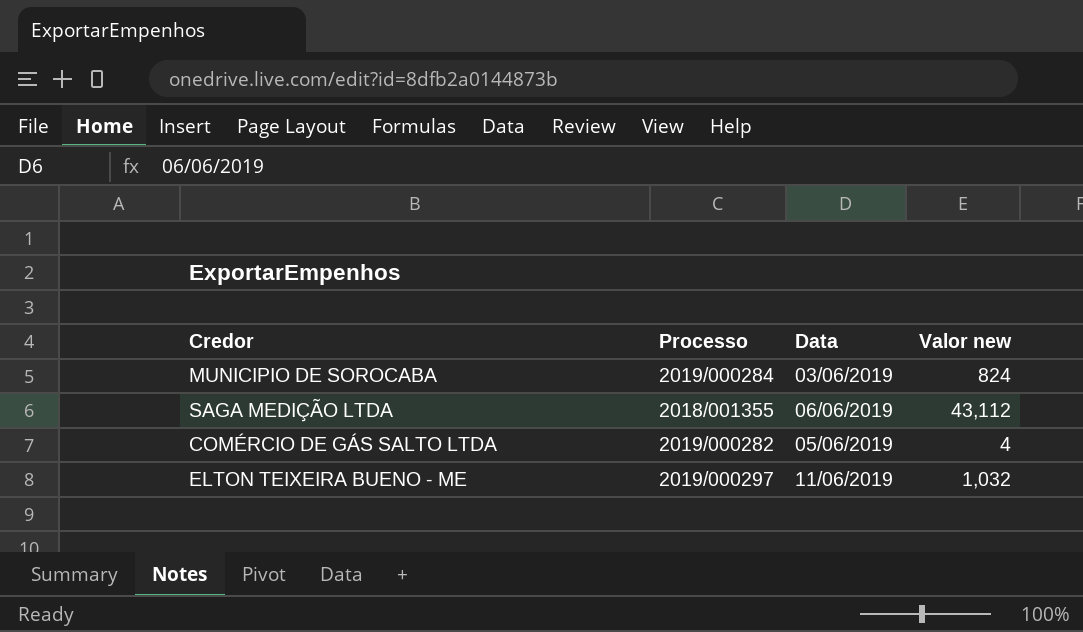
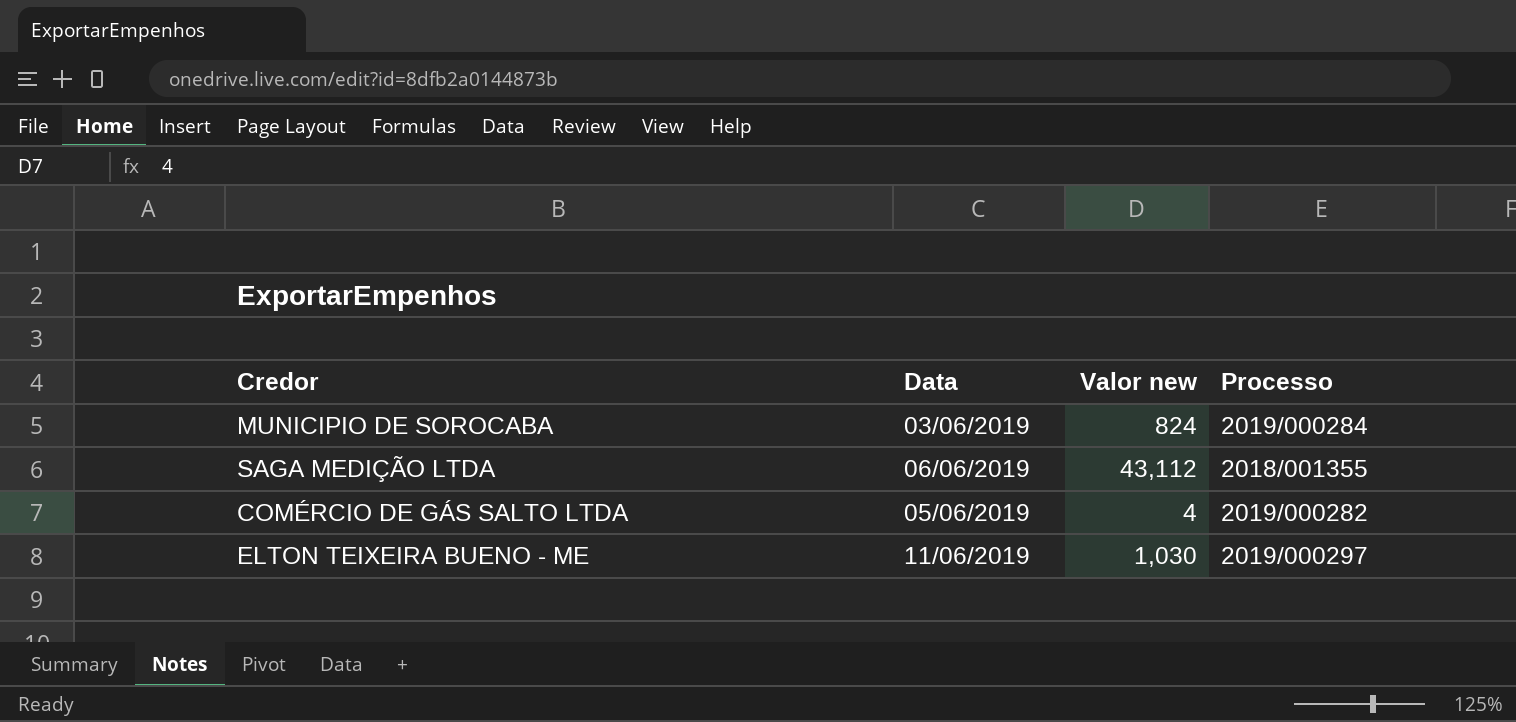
column Processo | position: 2 -> 4
ELTON TEIXEIRA BUENO - ME | Valor new: 1,032 -> 1,030

